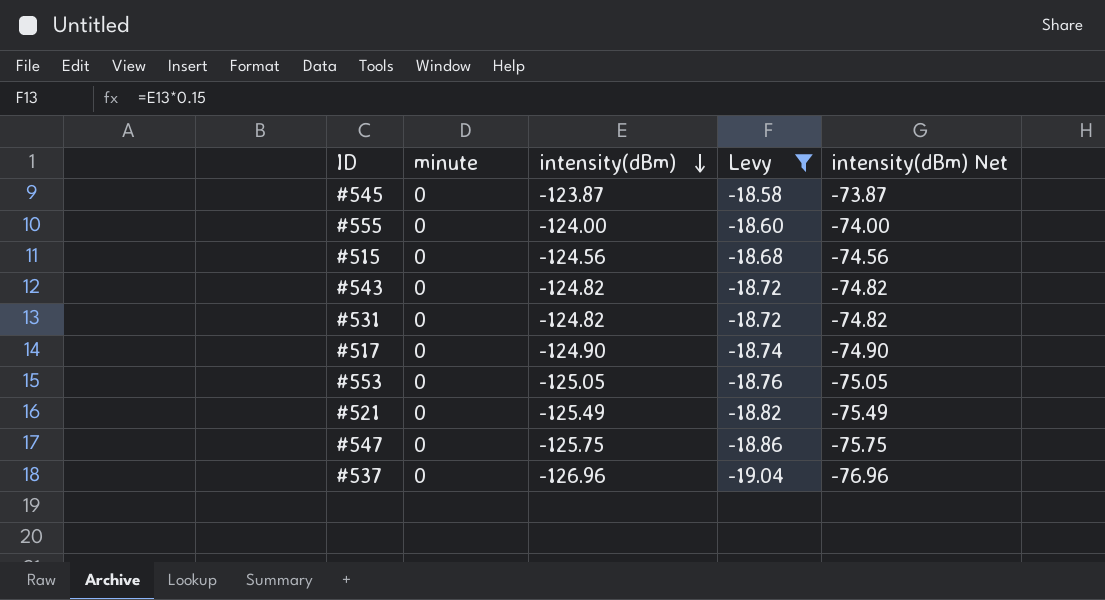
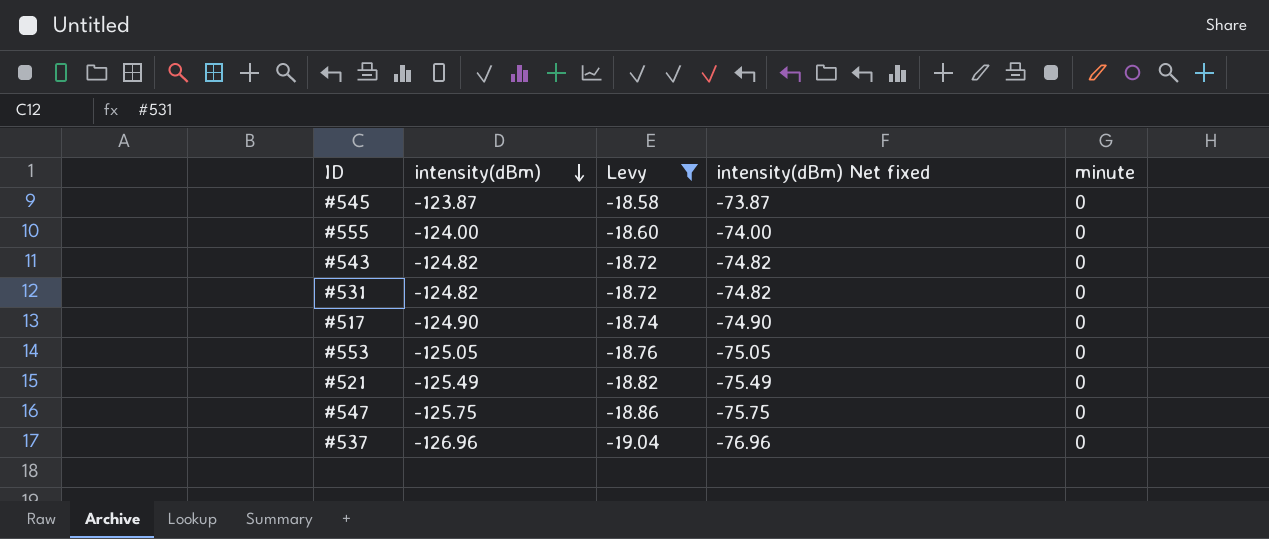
column name: intensity(dBm) Net -> intensity(dBm) Net fixed
column minute | position: 2 -> 5
row #515: 0 | -124.56 | -18.68 | -74.56 -> none

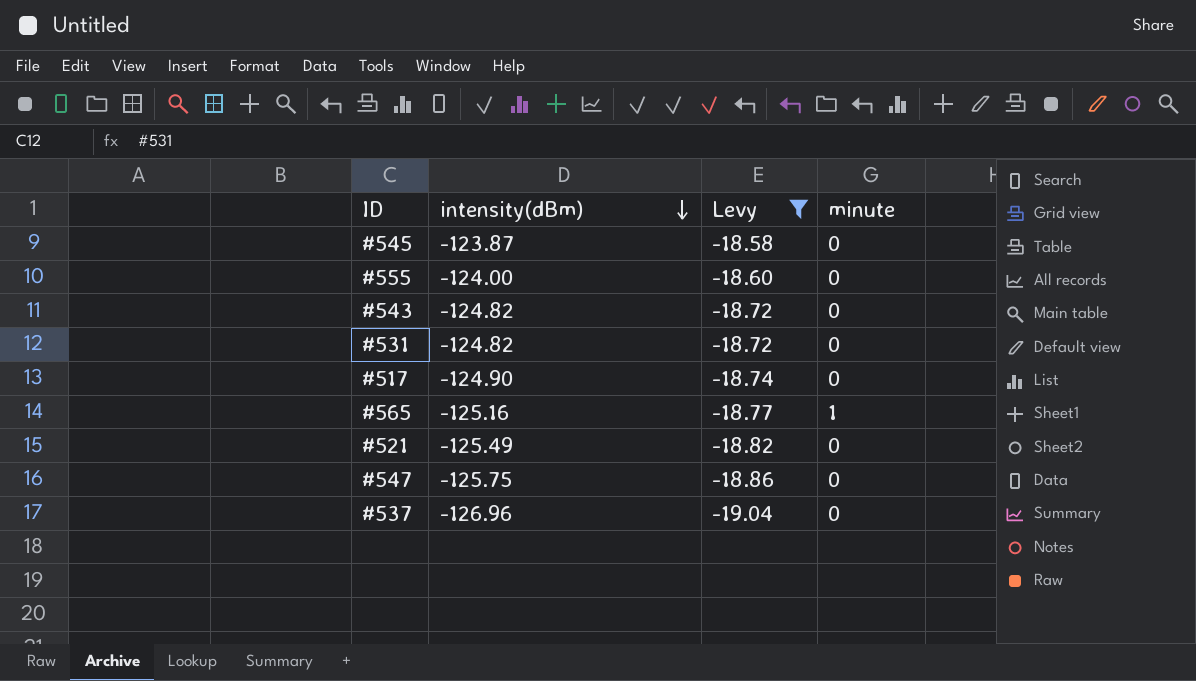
column intensity(dBm) Net fixed | formula: [intensity(dBm)] + 50 -> none
row #553: -125.05 | -18.76 | -75.05 | 0 -> none
row #565: none -> -125.16 | -18.77 | 1

